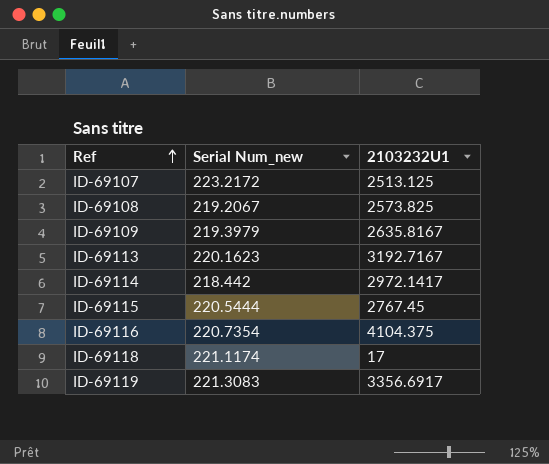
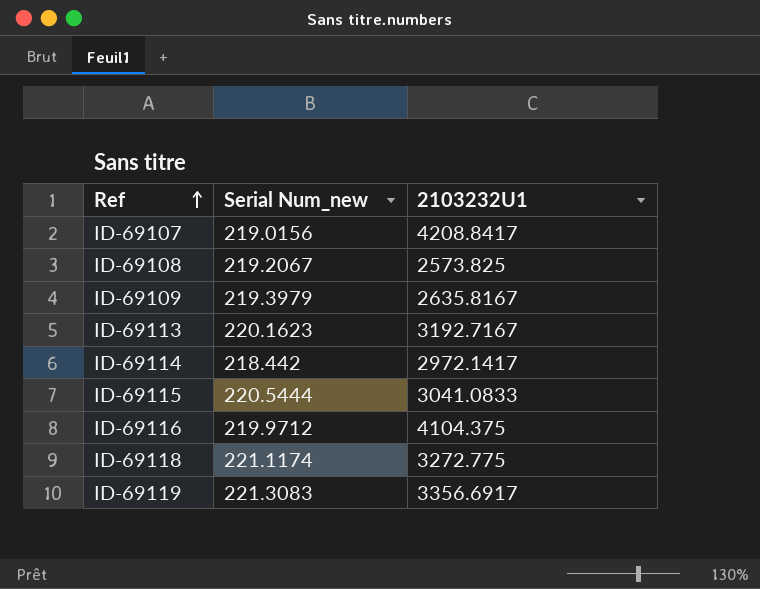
ID-69107 | Serial Num_new: 223.2172 -> 219.0156
ID-69107 | 2103232U1: 2513.125 -> 4208.8417
ID-69115 | 2103232U1: 2767.45 -> 3041.0833
ID-69116 | Serial Num_new: 220.7354 -> 219.9712
ID-69118 | 2103232U1: 17 -> 3272.775

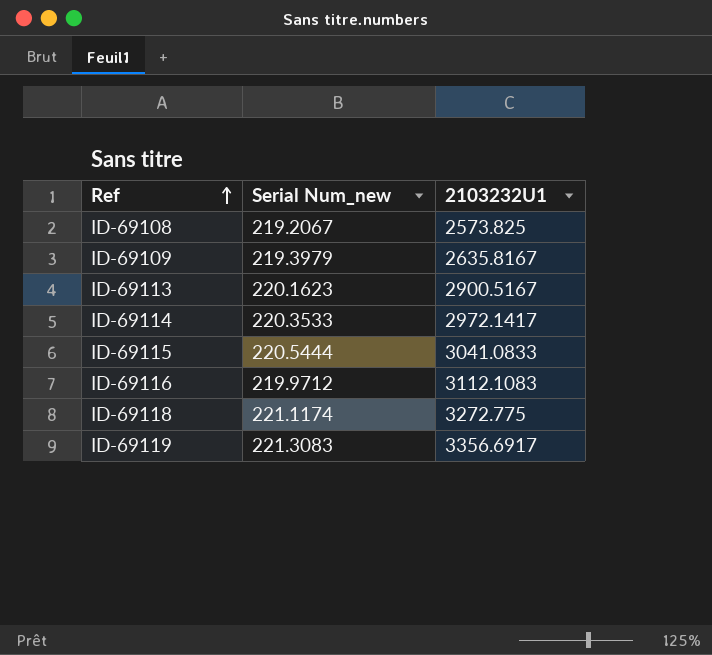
row ID-69107: 219.0156 | 4208.8417 -> none
ID-69113 | 2103232U1: 3192.7167 -> 2900.5167
ID-69114 | Serial Num_new: 218.442 -> 220.3533
ID-69116 | 2103232U1: 4104.375 -> 3112.1083

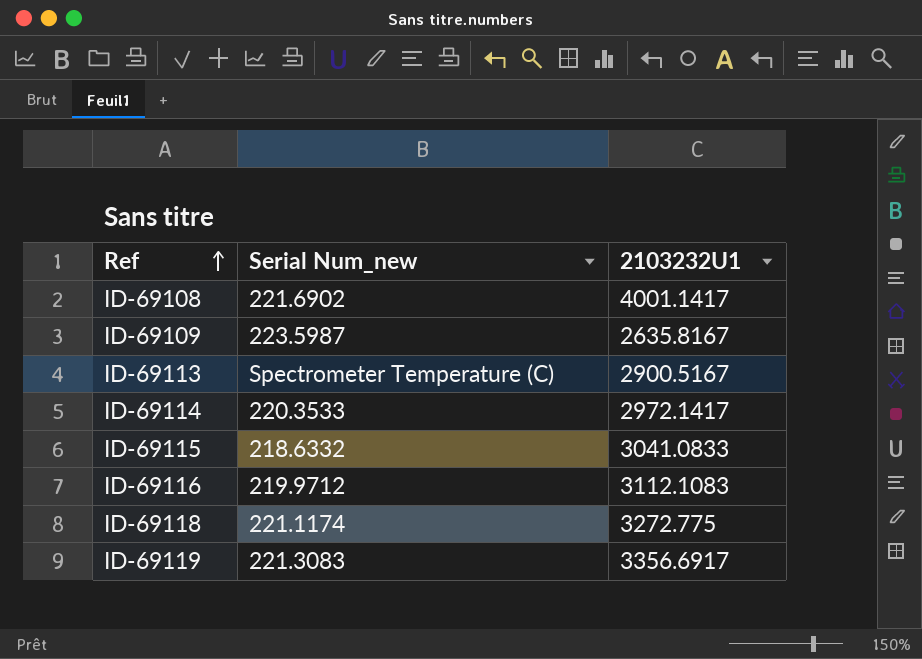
ID-69108 | Serial Num_new: 219.2067 -> 221.6902
ID-69108 | 2103232U1: 2573.825 -> 4001.1417
ID-69109 | Serial Num_new: 219.3979 -> 223.5987
ID-69113 | Serial Num_new: 220.1623 -> Spectrometer Temperature (C)
ID-69115 | Serial Num_new: 220.5444 -> 218.6332

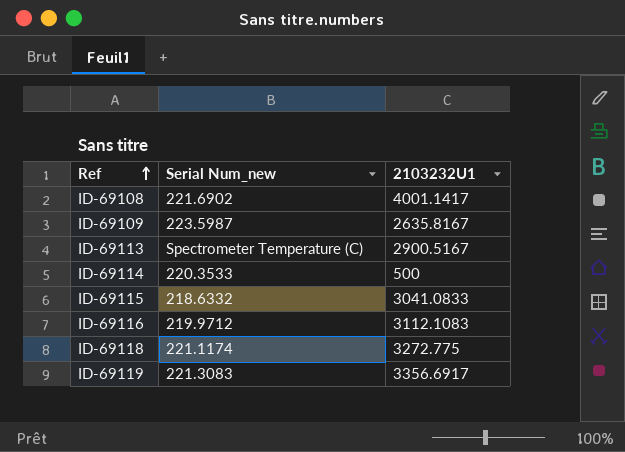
ID-69114 | 2103232U1: 2972.1417 -> 500

